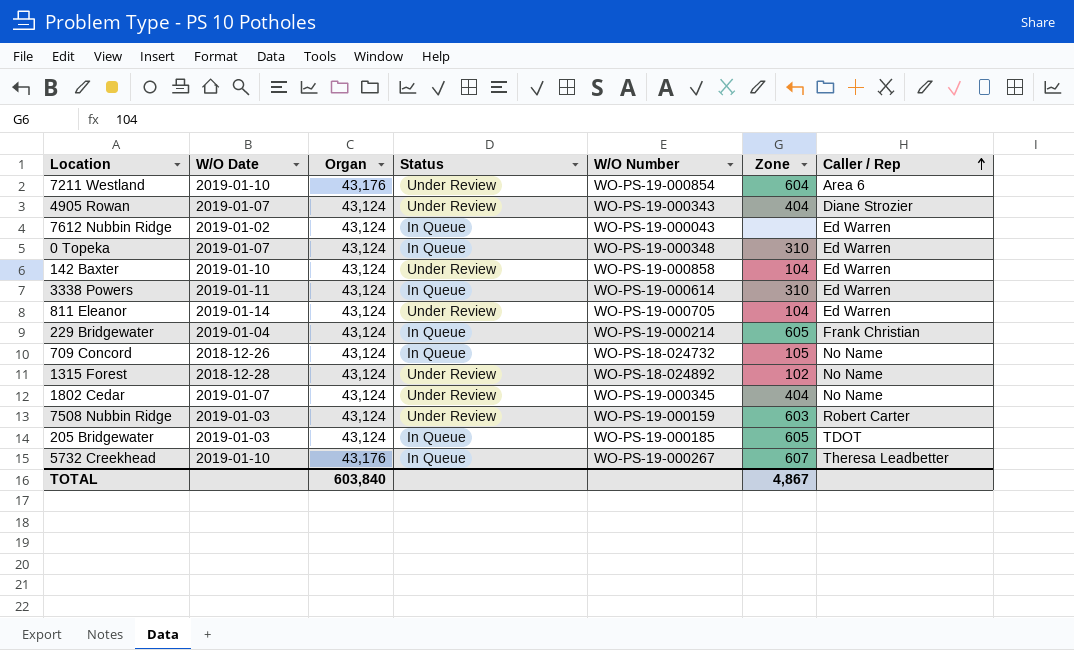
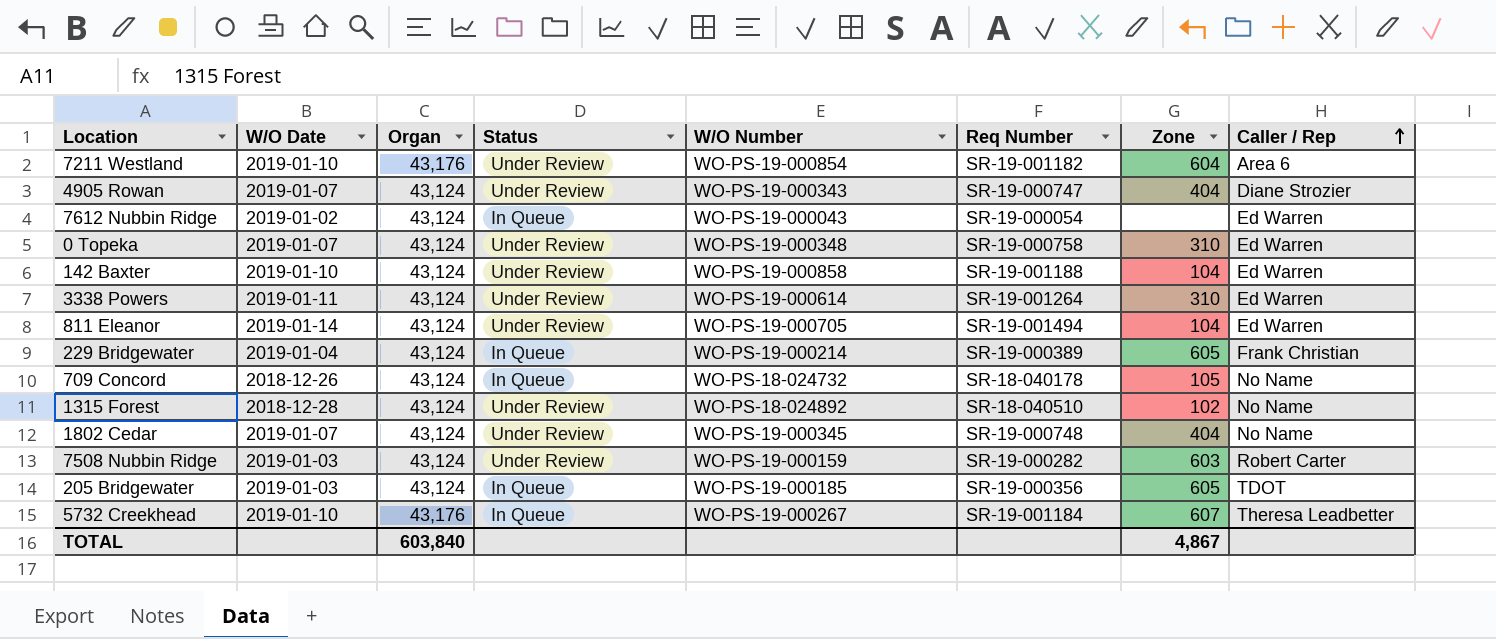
column Req Number | position: none -> 6
0 Topeka | Status: In Queue -> Under Review
3338 Powers | Status: In Queue -> Under Review

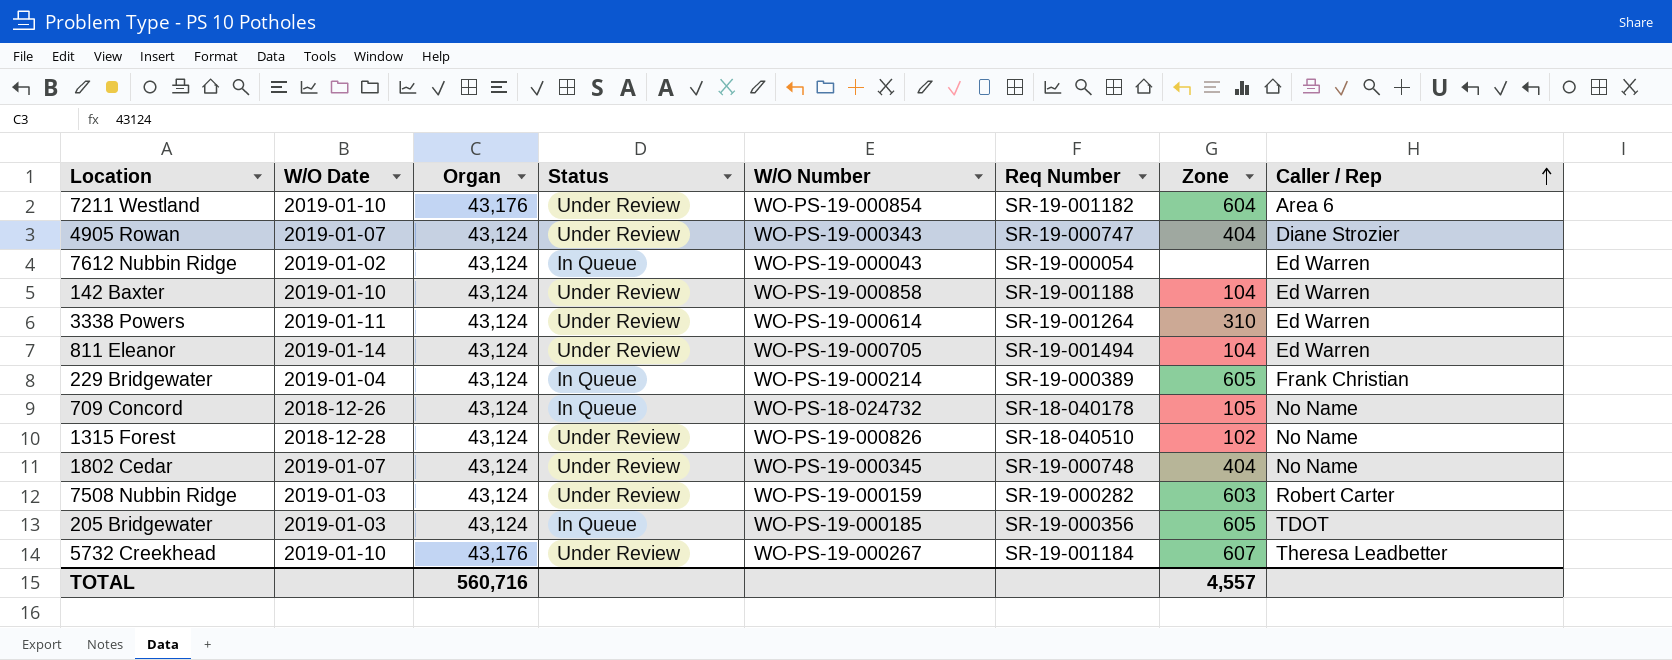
row 0 Topeka: 2019-01-07 | 43,124 | Under Review | WO-PS-19-000348 | SR-19-000758 | 310 | Ed Warren -> none
1315 Forest | W/O Number: WO-PS-18-024892 -> WO-PS-19-000826
5732 Creekhead | Status: In Queue -> Under Review
TOTAL | Organ: 603,840 -> 560,716
TOTAL | Zone: 4,867 -> 4,557

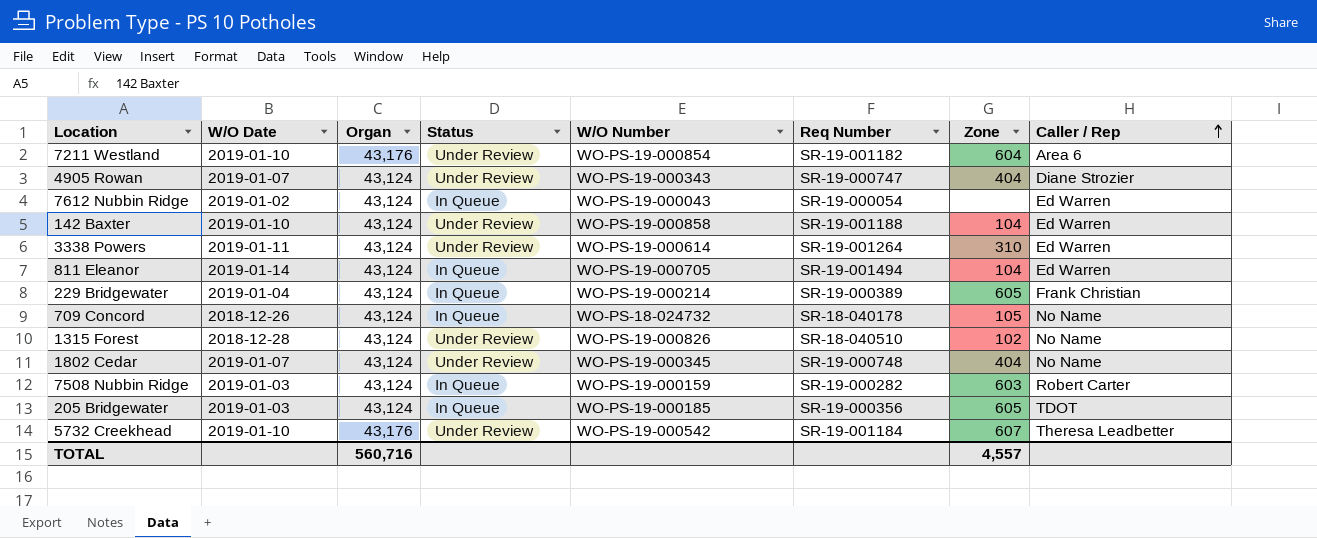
811 Eleanor | Status: Under Review -> In Queue
7508 Nubbin Ridge | Status: Under Review -> In Queue
5732 Creekhead | W/O Number: WO-PS-19-000267 -> WO-PS-19-000542

